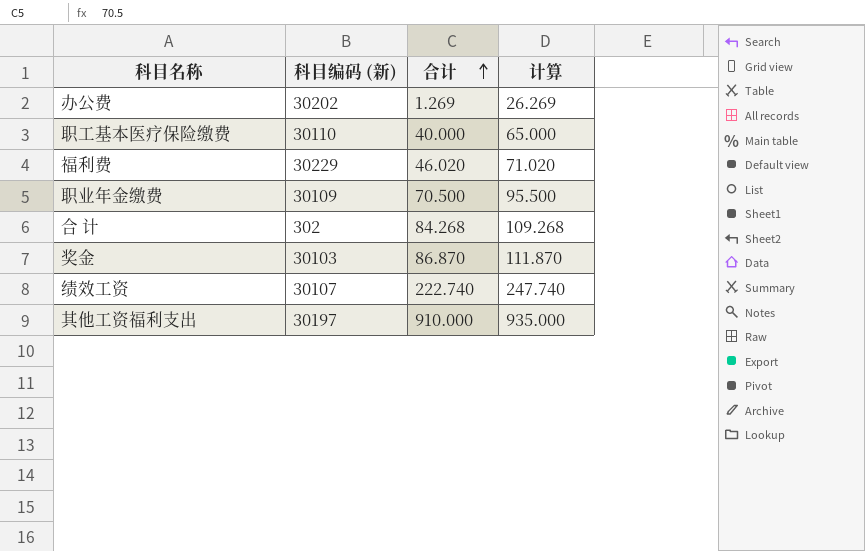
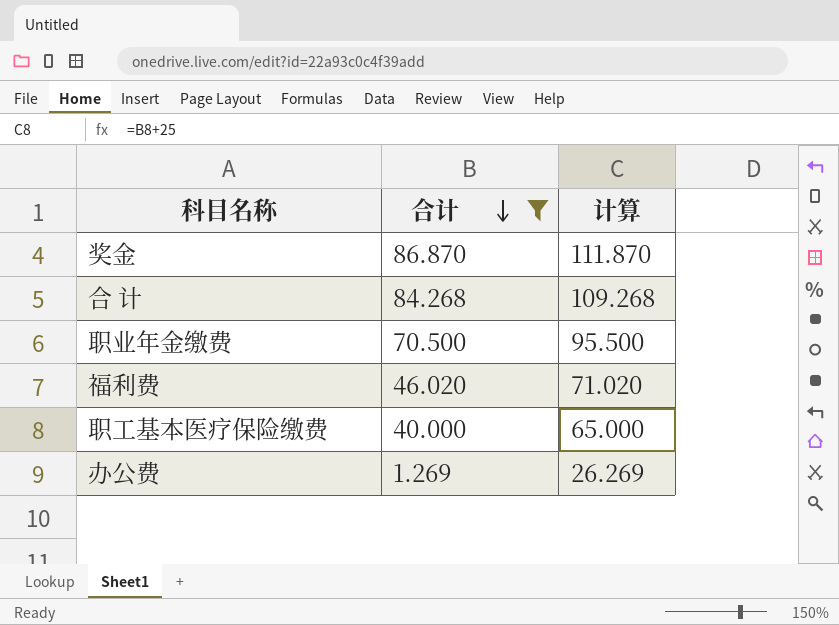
filter: none -> 合计 <= 86.870
row order: 合计 ascending -> 合计 descending
column 科目编码 (新) | position: 2 -> none

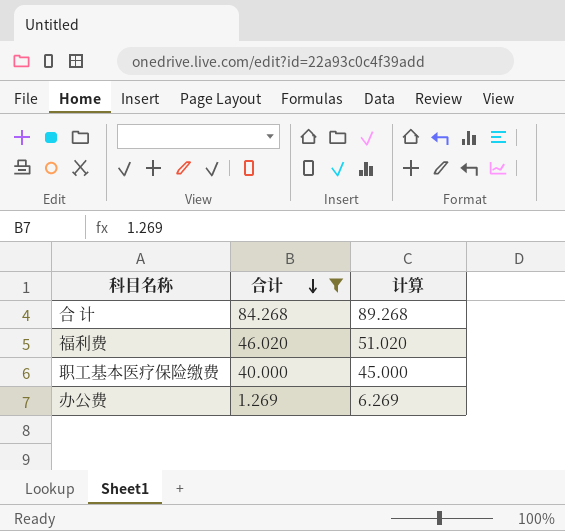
column 计算 | formula: [合计] + 25 -> [合计] + 5
row 奖金: 86.870 | 111.870 -> none
row 职业年金缴费: 70.500 | 95.500 -> none

